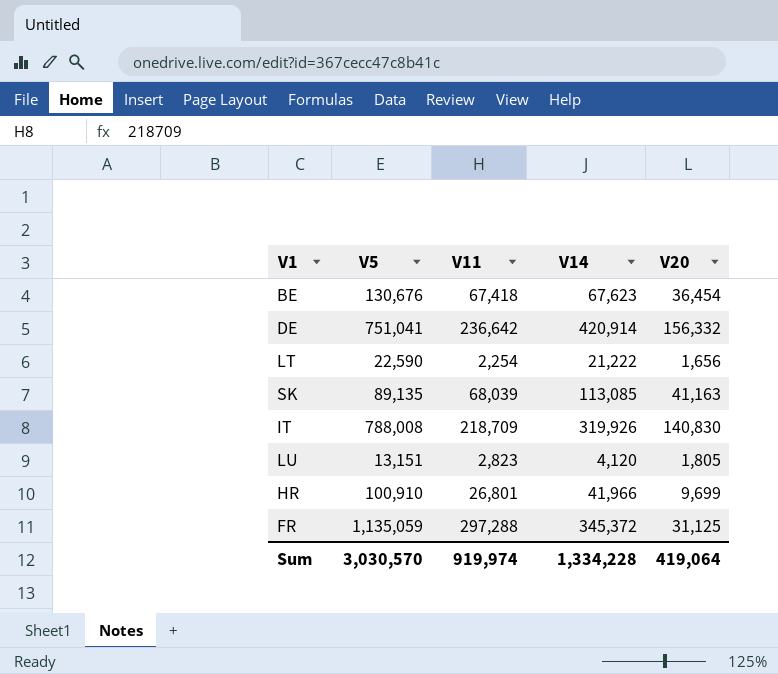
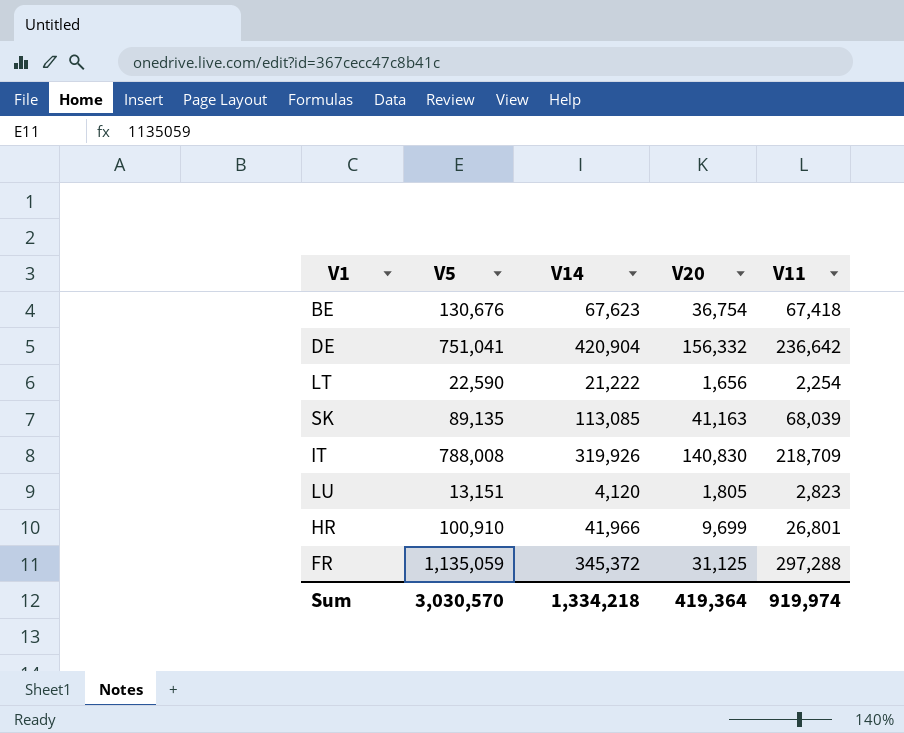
column V11 | position: 3 -> 5
BE | V20: 36,454 -> 36,754
DE | V14: 420,914 -> 420,904
Sum | V14: 1,334,228 -> 1,334,218
Sum | V20: 419,064 -> 419,364

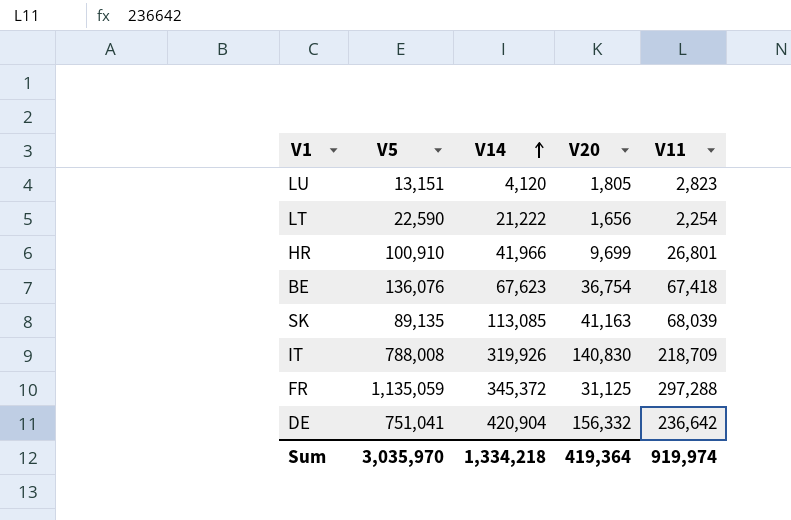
row order: none -> V14 ascending
BE | V5: 130,676 -> 136,076
Sum | V5: 3,030,570 -> 3,035,970

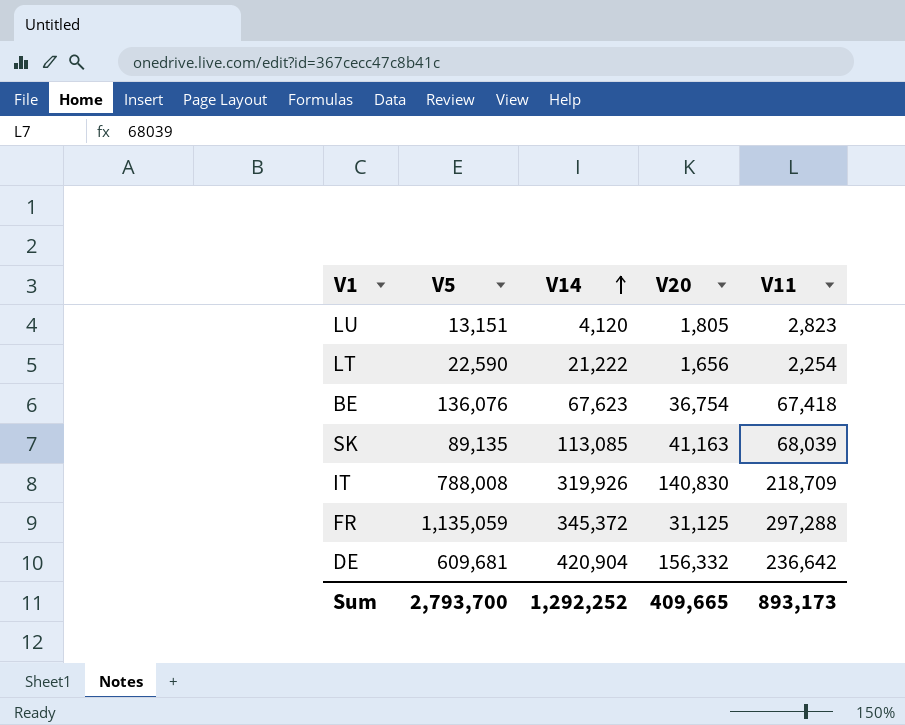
row HR: 100,910 | 41,966 | 9,699 | 26,801 -> none
DE | V5: 751,041 -> 609,681
Sum | V5: 3,035,970 -> 2,793,700
Sum | V14: 1,334,218 -> 1,292,252
Sum | V20: 419,364 -> 409,665
Sum | V11: 919,974 -> 893,173

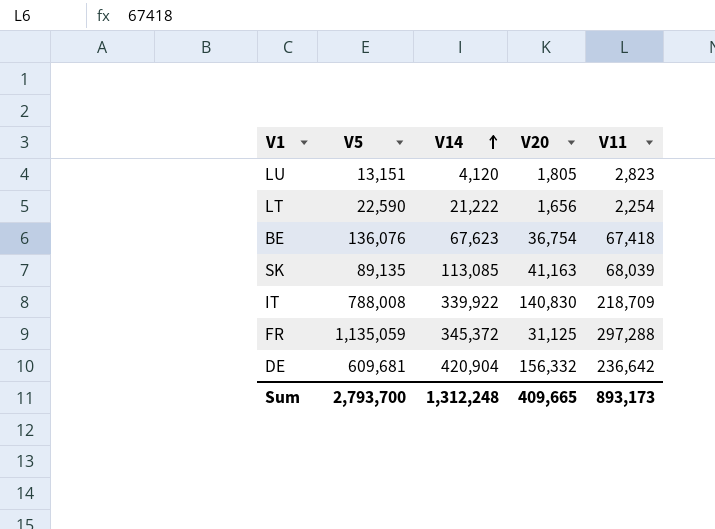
IT | V14: 319,926 -> 339,922
Sum | V14: 1,292,252 -> 1,312,248

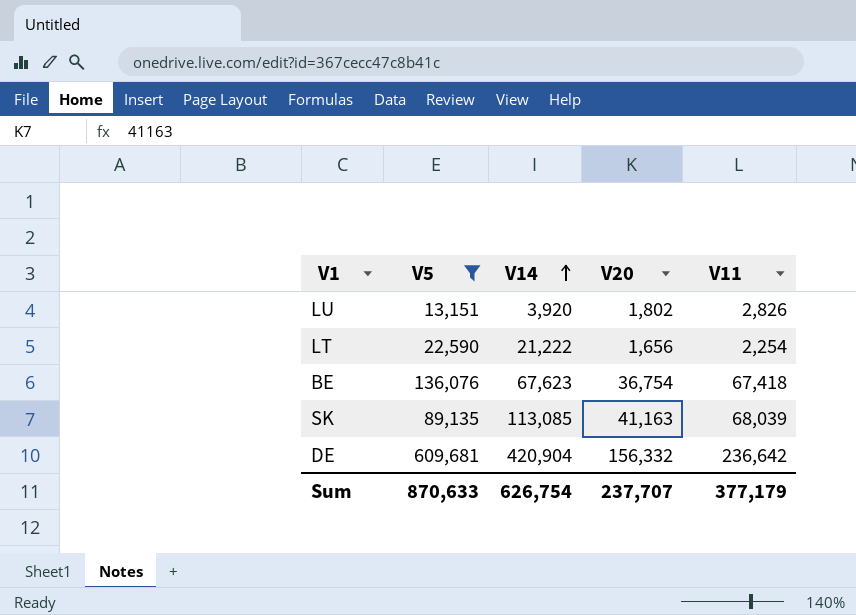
filter: none -> V5 <= 609,681
LU | V14: 4,120 -> 3,920
LU | V20: 1,805 -> 1,802
LU | V11: 2,823 -> 2,826
Sum | V5: 2,793,700 -> 870,633
Sum | V14: 1,312,248 -> 626,754
Sum | V20: 409,665 -> 237,707
Sum | V11: 893,173 -> 377,179

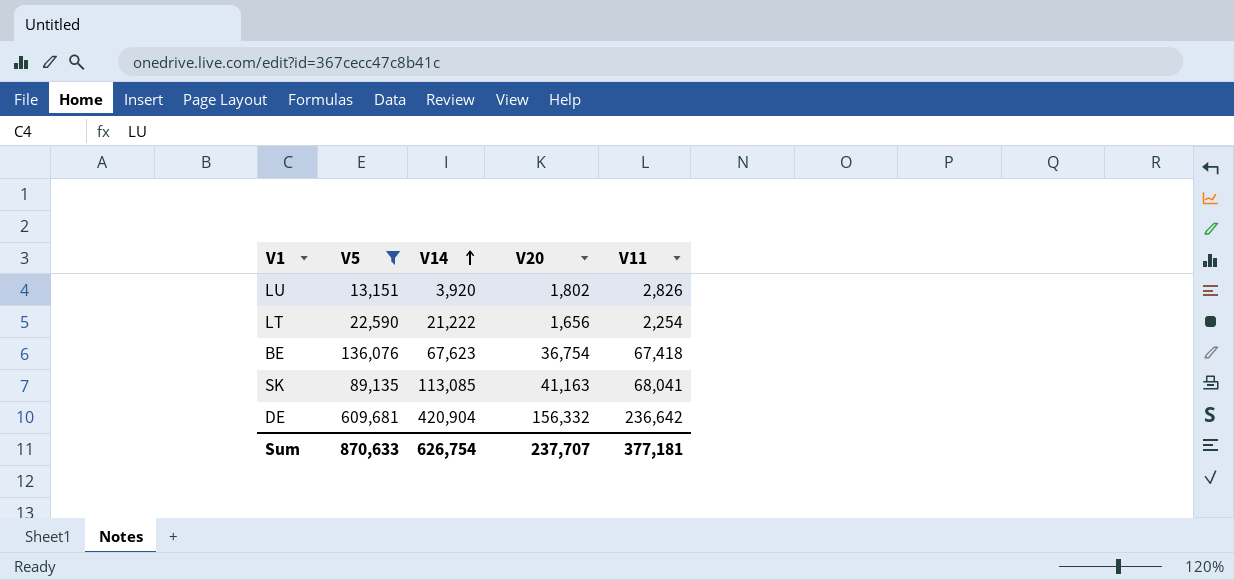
SK | V11: 68,039 -> 68,041
Sum | V11: 377,179 -> 377,181

